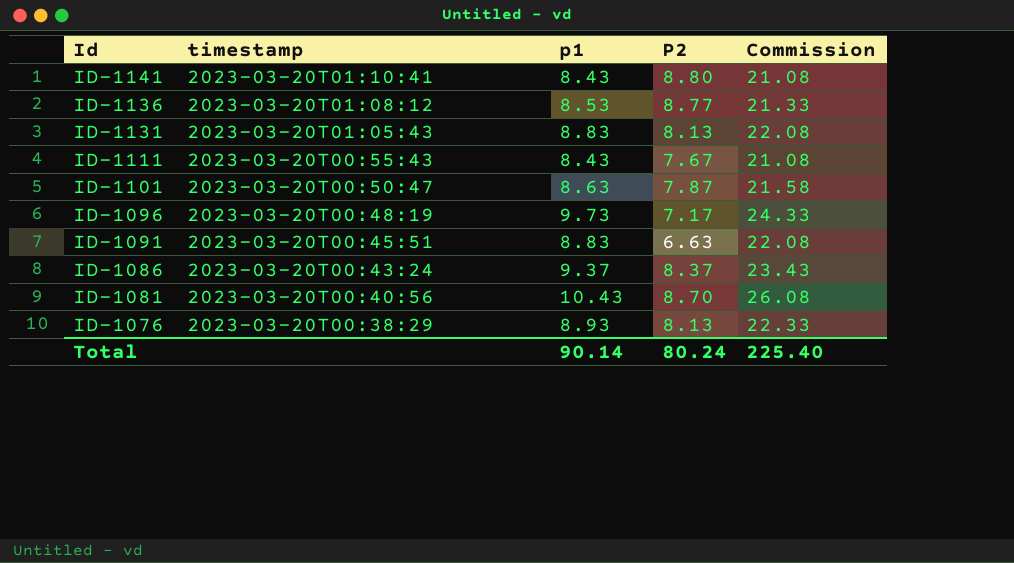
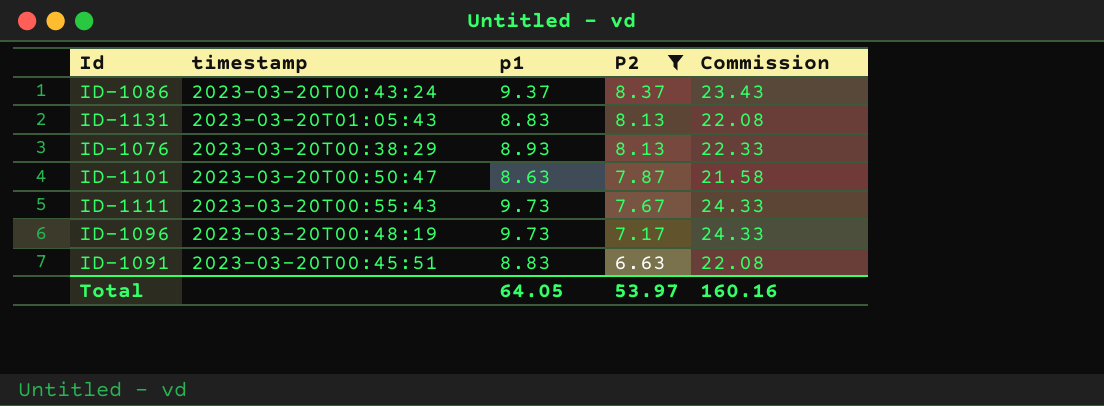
filter: none -> P2 <= 8.37
row order: Id descending -> P2 descending
ID-1111 | p1: 8.43 -> 9.73
ID-1111 | Commission: 21.08 -> 24.33
Total | p1: 90.14 -> 64.05
Total | P2: 80.24 -> 53.97
Total | Commission: 225.40 -> 160.16

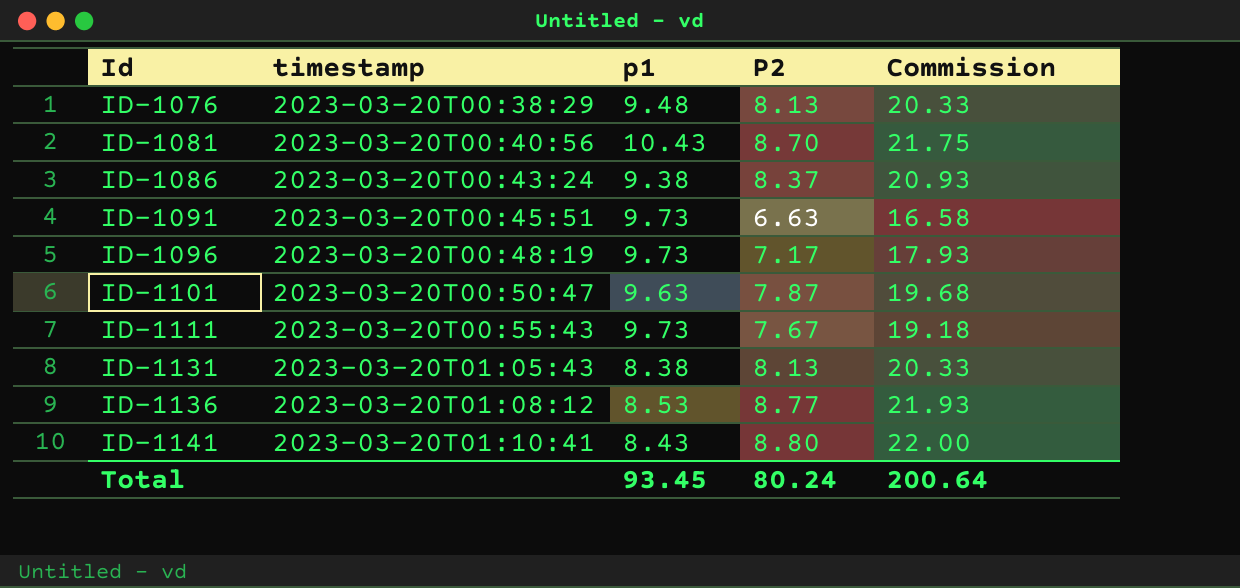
filter: P2 <= 8.37 -> none
row order: P2 descending -> Id ascending
column Commission | formula: [p1] * 2.5 -> [P2] * 2.5
ID-1076 | p1: 8.93 -> 9.48
ID-1086 | p1: 9.37 -> 9.38
ID-1091 | p1: 8.83 -> 9.73
ID-1101 | p1: 8.63 -> 9.63
ID-1131 | p1: 8.83 -> 8.38
Total | p1: 64.05 -> 93.45
Total | P2: 53.97 -> 80.24
Total | Commission: 160.16 -> 200.64

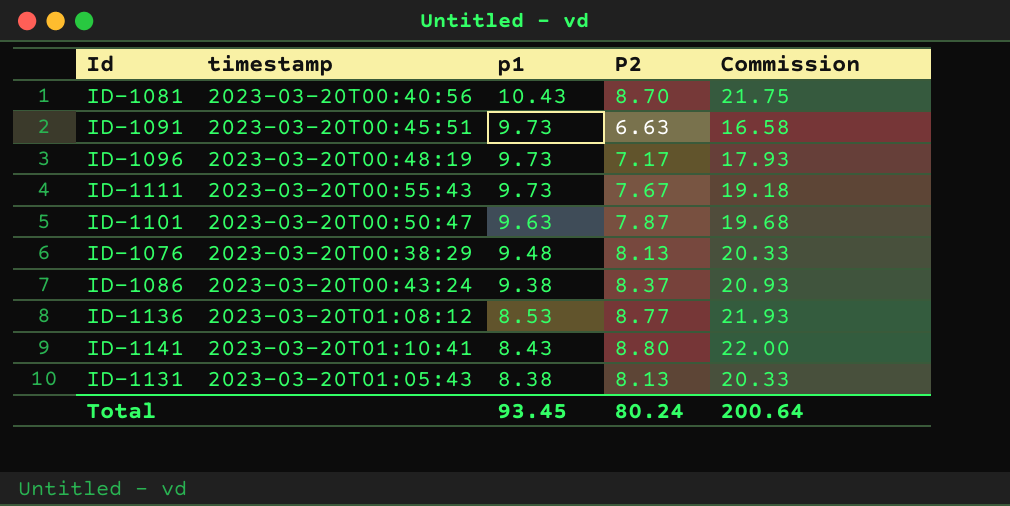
row order: Id ascending -> p1 descending

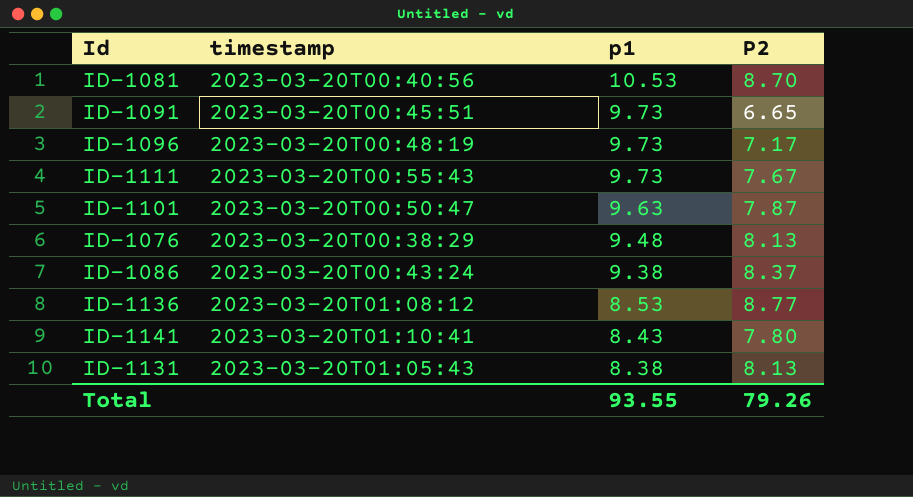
column Commission | formula: [P2] * 2.5 -> none
ID-1081 | p1: 10.43 -> 10.53
ID-1091 | P2: 6.63 -> 6.65
ID-1141 | P2: 8.80 -> 7.80
Total | p1: 93.45 -> 93.55
Total | P2: 80.24 -> 79.26

